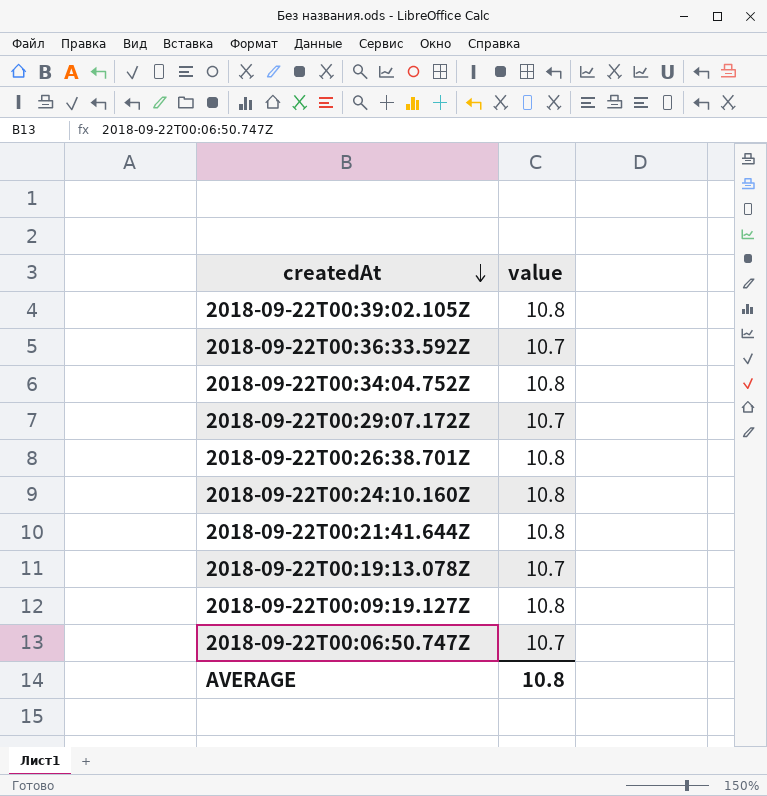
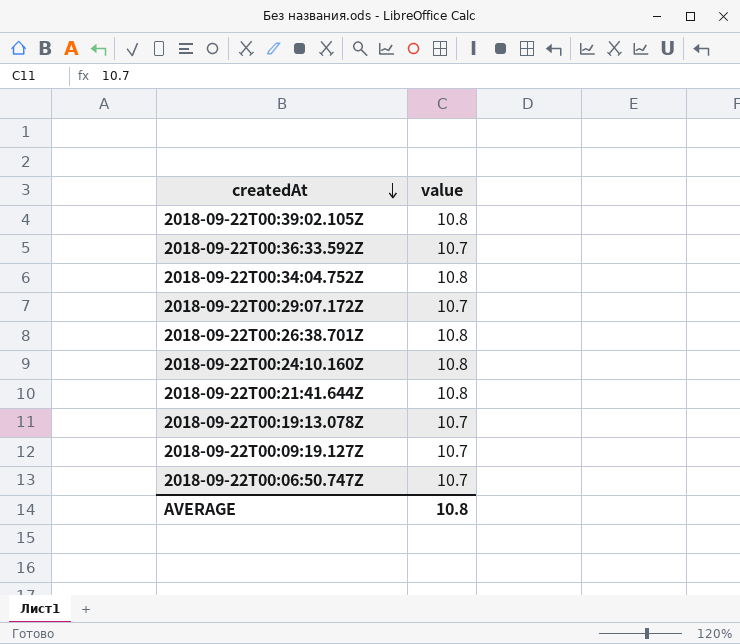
2018-09-22T00:09:19.127Z | value: 10.8 -> 10.7

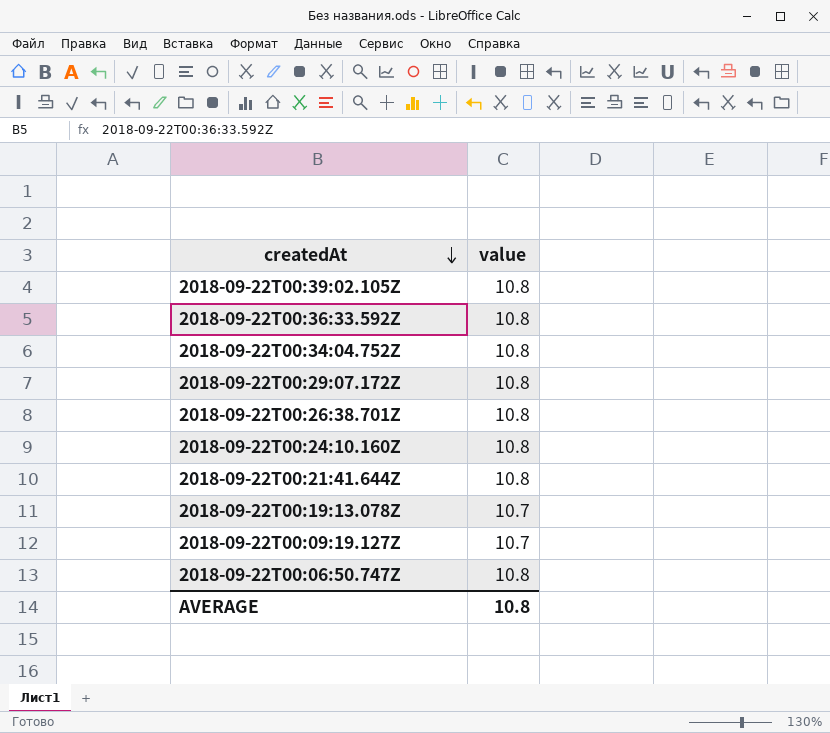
2018-09-22T00:36:33.592Z | value: 10.7 -> 10.8
2018-09-22T00:29:07.172Z | value: 10.7 -> 10.8
2018-09-22T00:06:50.747Z | value: 10.7 -> 10.8

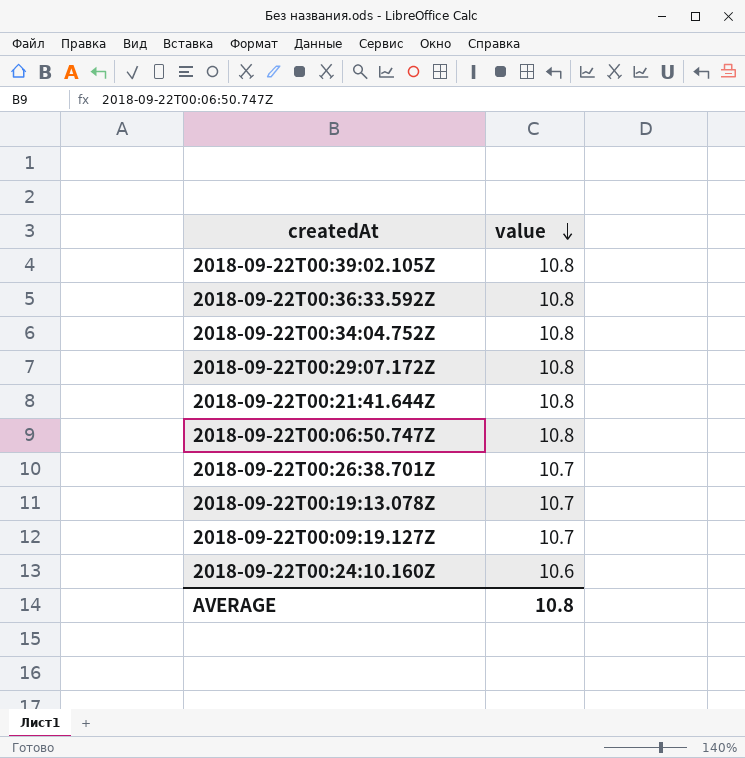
row order: createdAt descending -> value descending
2018-09-22T00:26:38.701Z | value: 10.8 -> 10.7
2018-09-22T00:24:10.160Z | value: 10.8 -> 10.6

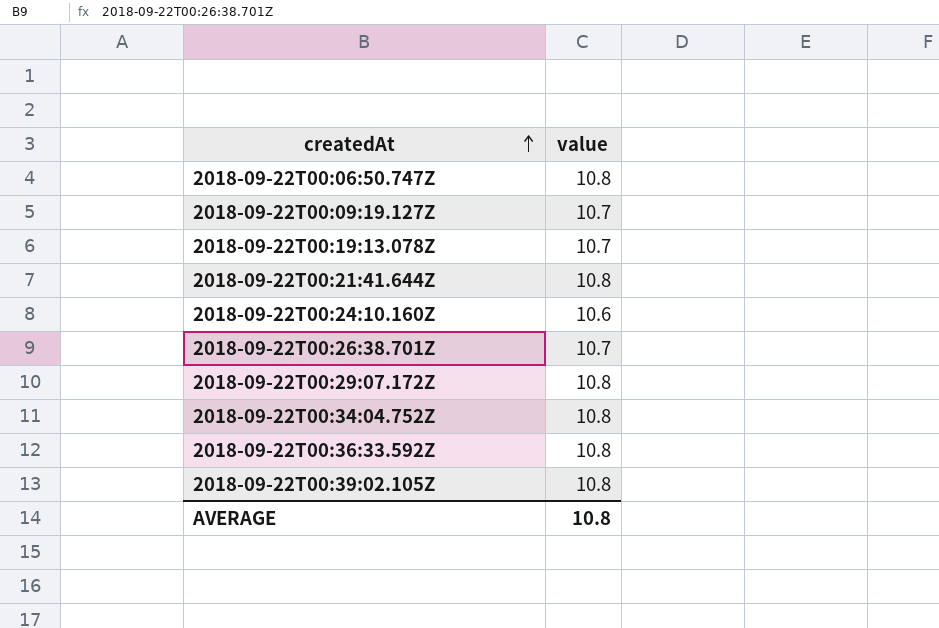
row order: value descending -> createdAt ascending

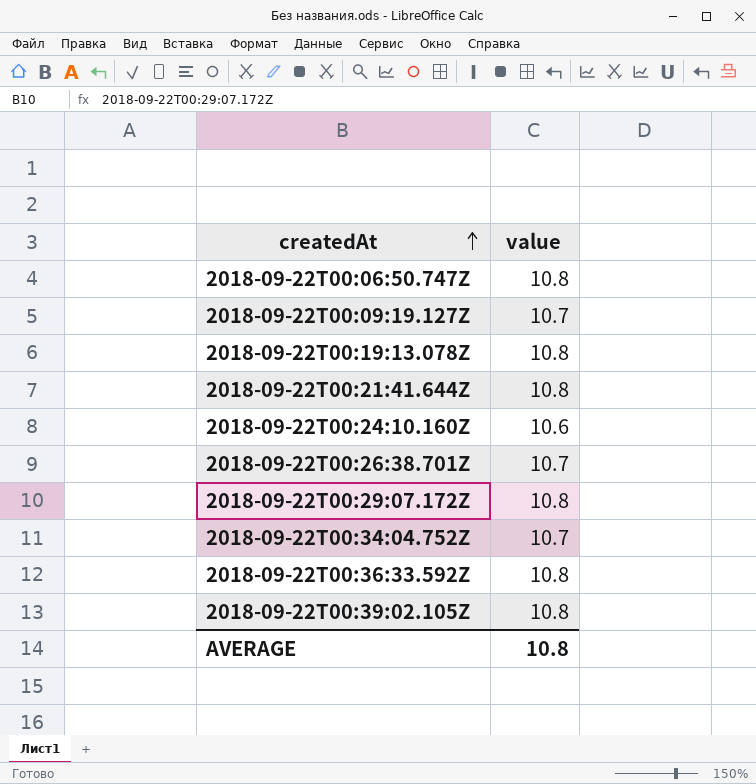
2018-09-22T00:19:13.078Z | value: 10.7 -> 10.8
2018-09-22T00:34:04.752Z | value: 10.8 -> 10.7

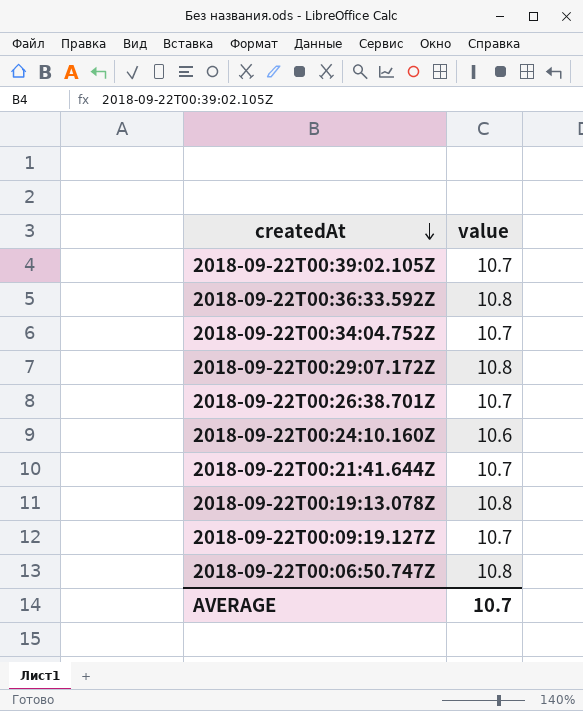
row order: createdAt ascending -> createdAt descending
2018-09-22T00:39:02.105Z | value: 10.8 -> 10.7
2018-09-22T00:21:41.644Z | value: 10.8 -> 10.7
AVERAGE | value: 10.8 -> 10.7

